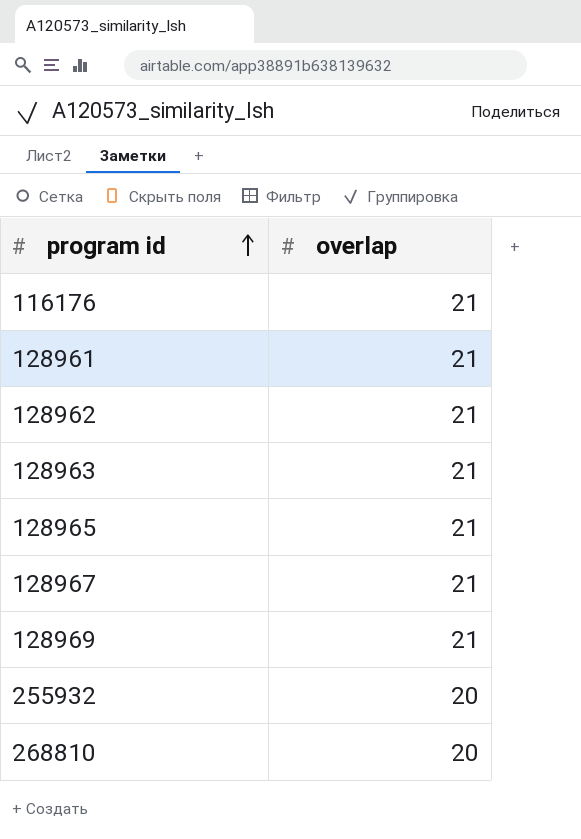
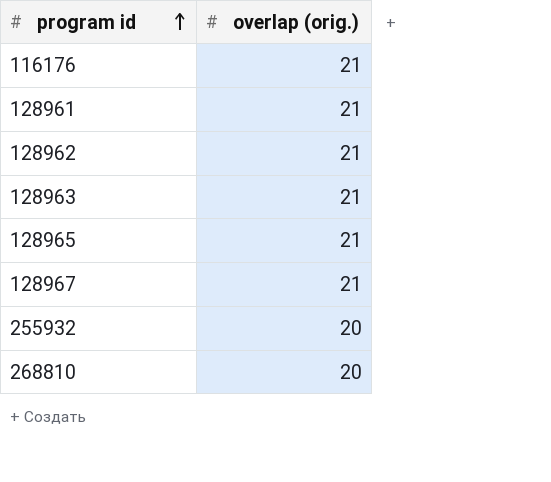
column name: overlap -> overlap (orig.)
row 128969: 21 -> none

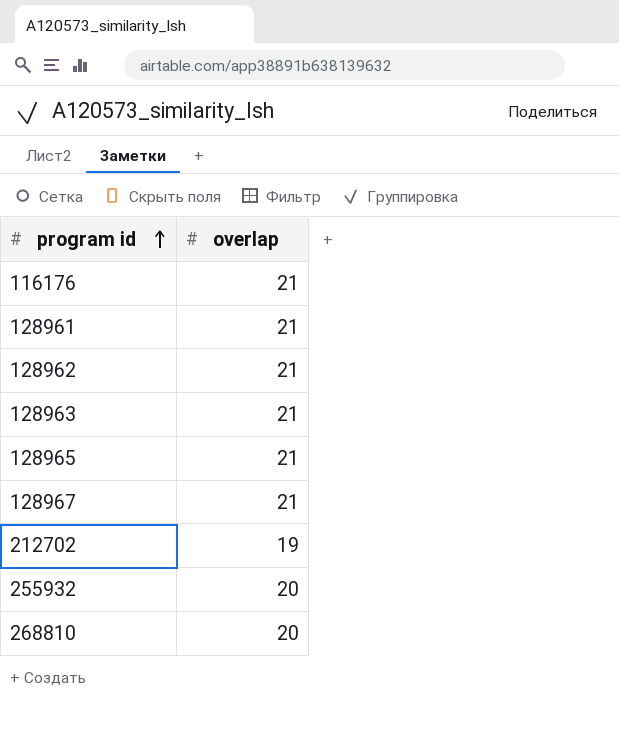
column name: overlap (orig.) -> overlap
row 212702: none -> 19

